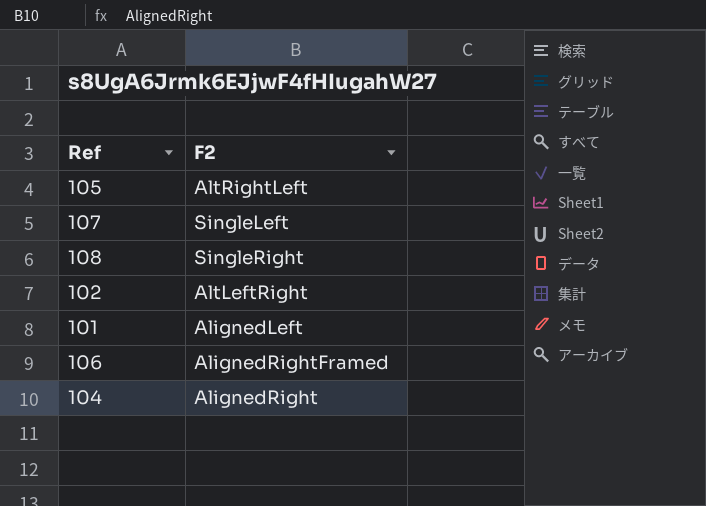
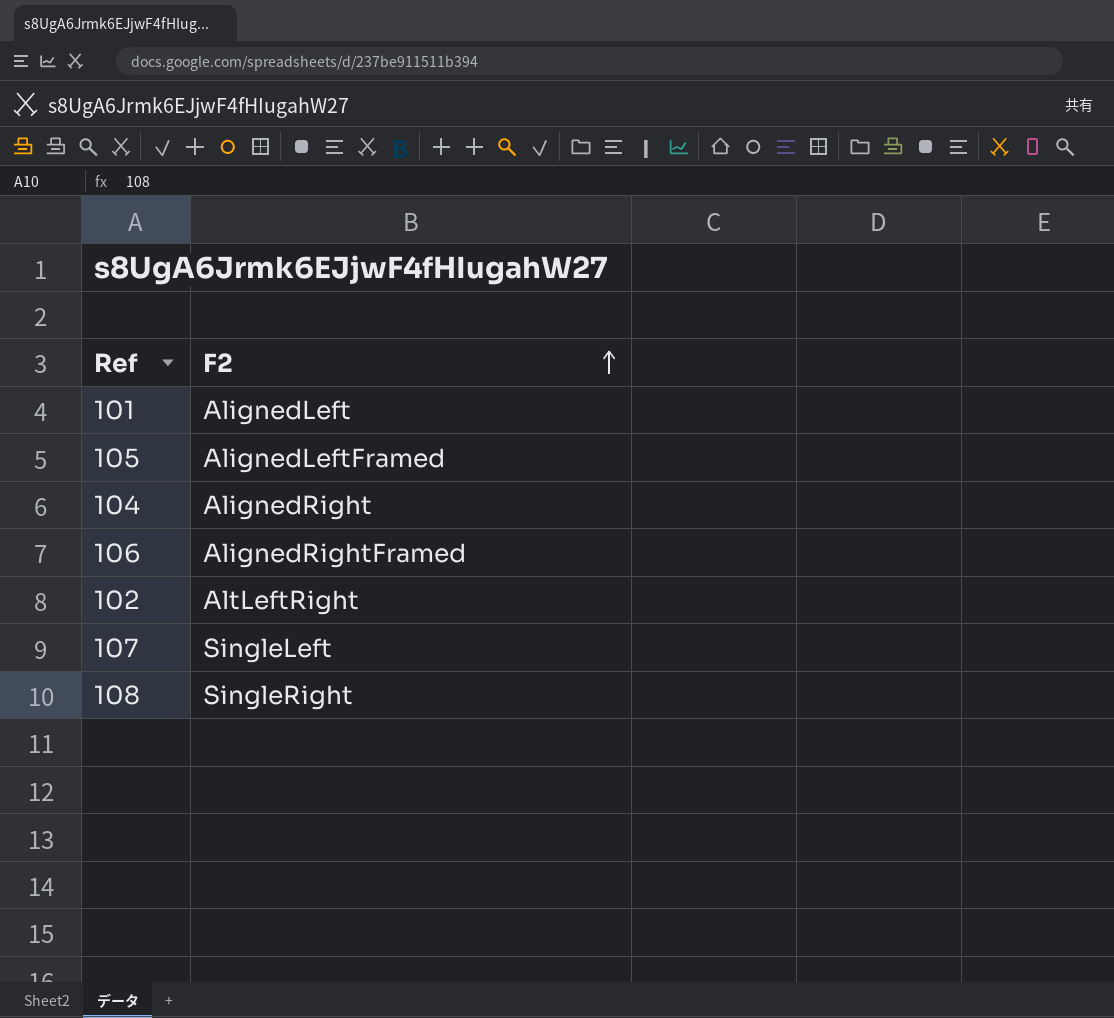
row order: none -> F2 ascending
105 | F2: AltRightLeft -> AlignedLeftFramed

